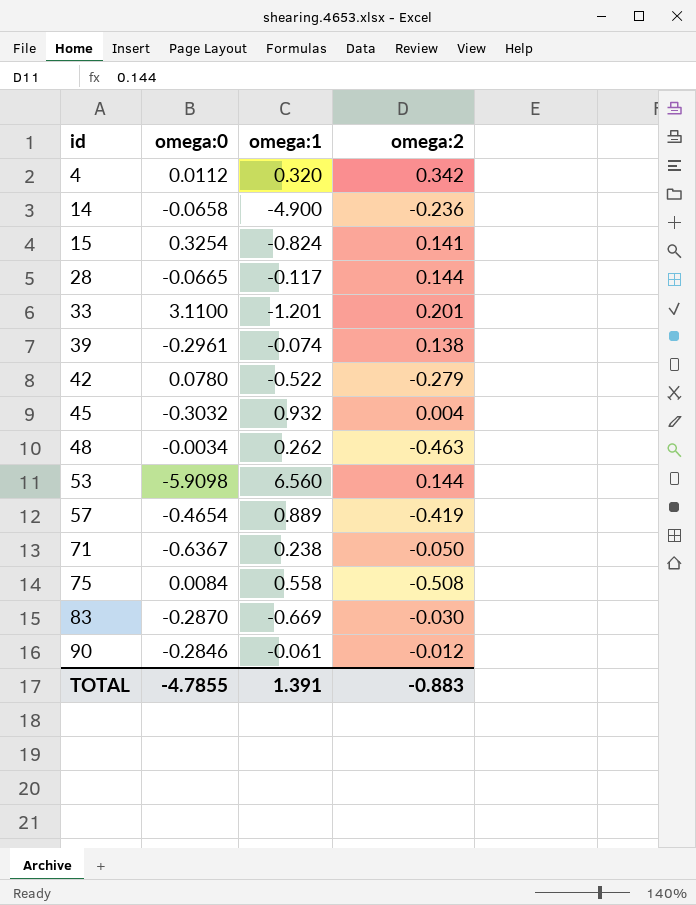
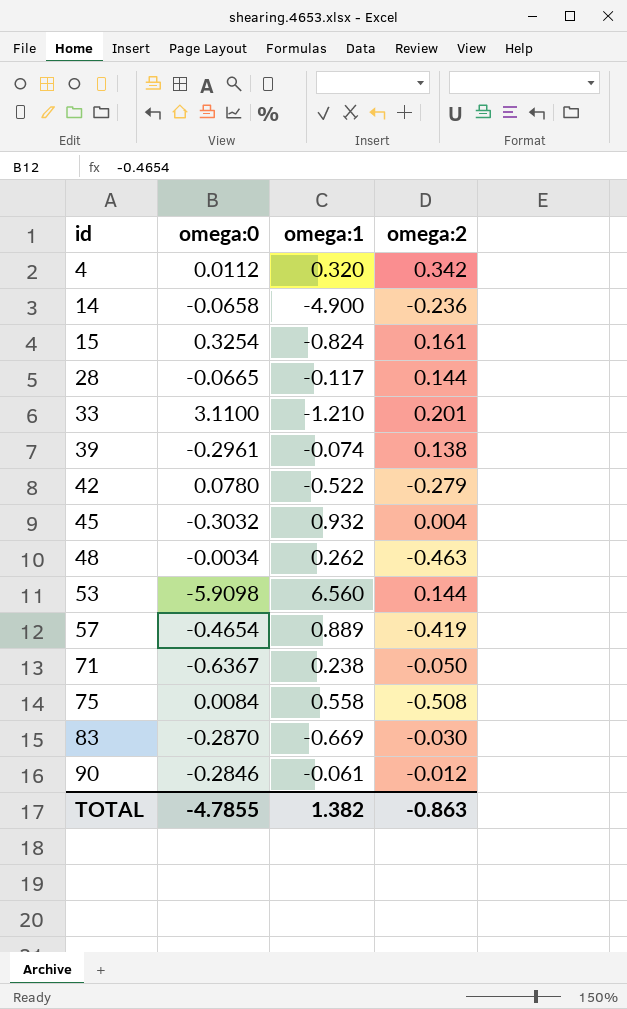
15 | omega:2: 0.141 -> 0.161
33 | omega:1: -1.201 -> -1.210
TOTAL | omega:1: 1.391 -> 1.382
TOTAL | omega:2: -0.883 -> -0.863

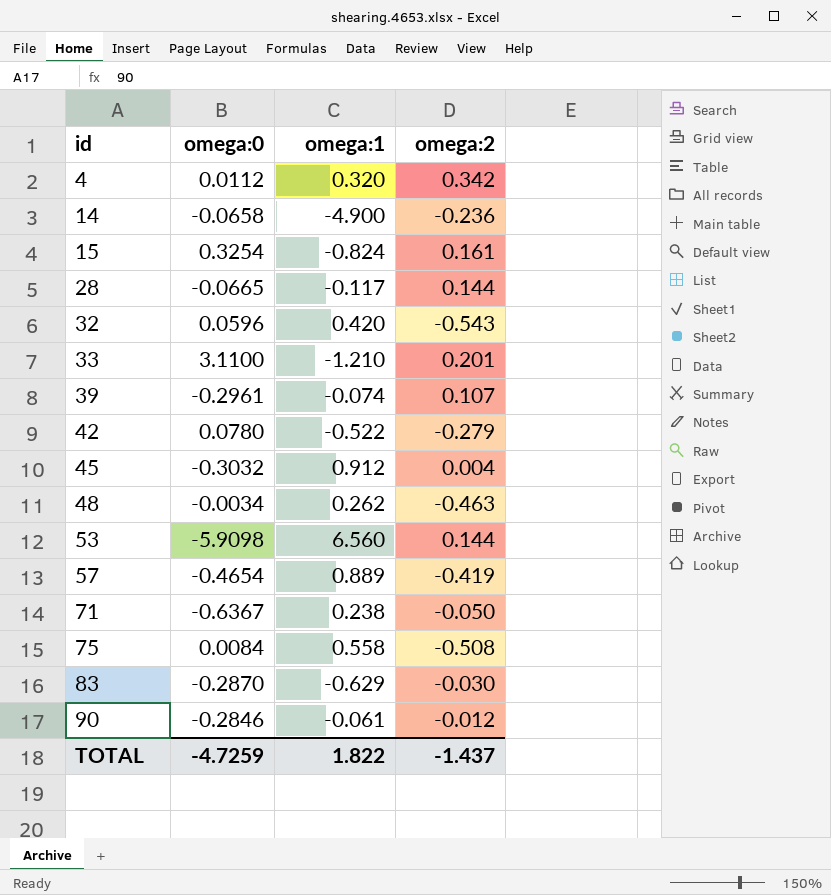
row 32: none -> 0.0596 | 0.420 | -0.543
39 | omega:2: 0.138 -> 0.107
45 | omega:1: 0.932 -> 0.912
83 | omega:1: -0.669 -> -0.629
TOTAL | omega:0: -4.7855 -> -4.7259
TOTAL | omega:1: 1.382 -> 1.822
TOTAL | omega:2: -0.863 -> -1.437

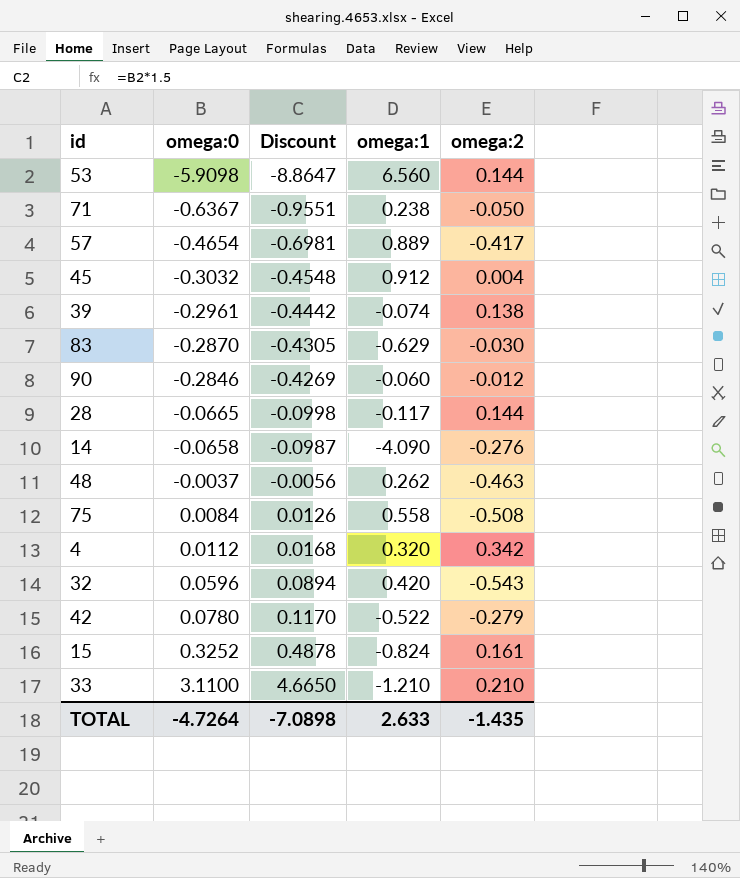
row order: id ascending -> omega:0 ascending
column Discount | formula: none -> [omega:0] * 1.5
57 | omega:2: -0.419 -> -0.417
39 | omega:2: 0.107 -> 0.138
90 | omega:1: -0.061 -> -0.060
14 | omega:1: -4.900 -> -4.090
14 | omega:2: -0.236 -> -0.276
48 | omega:0: -0.0034 -> -0.0037
15 | omega:0: 0.3254 -> 0.3252
33 | omega:2: 0.201 -> 0.210
TOTAL | omega:0: -4.7259 -> -4.7264
TOTAL | omega:1: 1.822 -> 2.633
TOTAL | omega:2: -1.437 -> -1.435

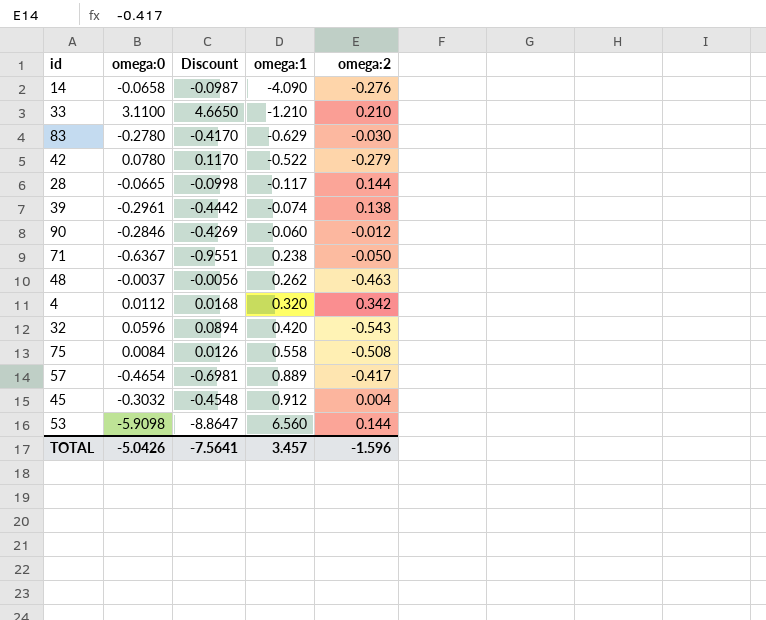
row order: omega:0 ascending -> omega:1 ascending
row 15: 0.3252 | 0.4878 | -0.824 | 0.161 -> none
83 | omega:0: -0.2870 -> -0.2780
83 | Discount: -0.4305 -> -0.4170
TOTAL | omega:0: -4.7264 -> -5.0426
TOTAL | Discount: -7.0898 -> -7.5641
TOTAL | omega:1: 2.633 -> 3.457
TOTAL | omega:2: -1.435 -> -1.596

